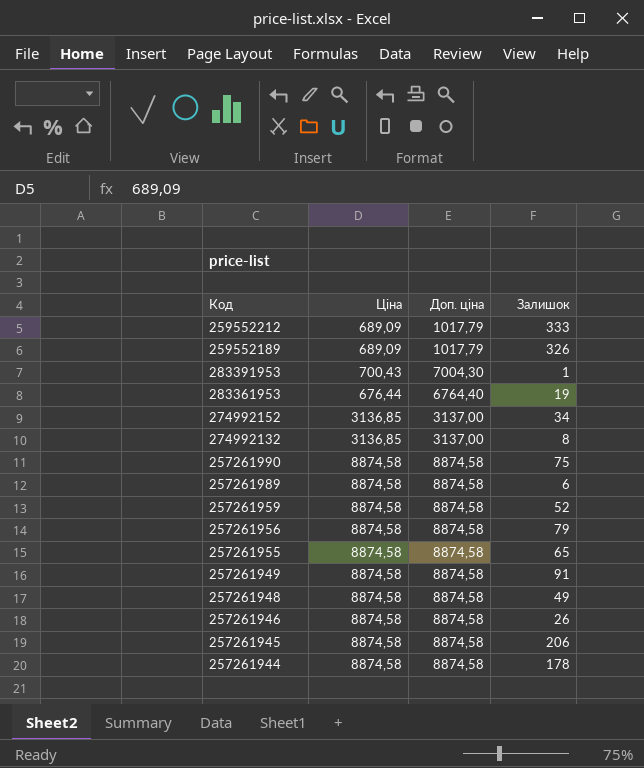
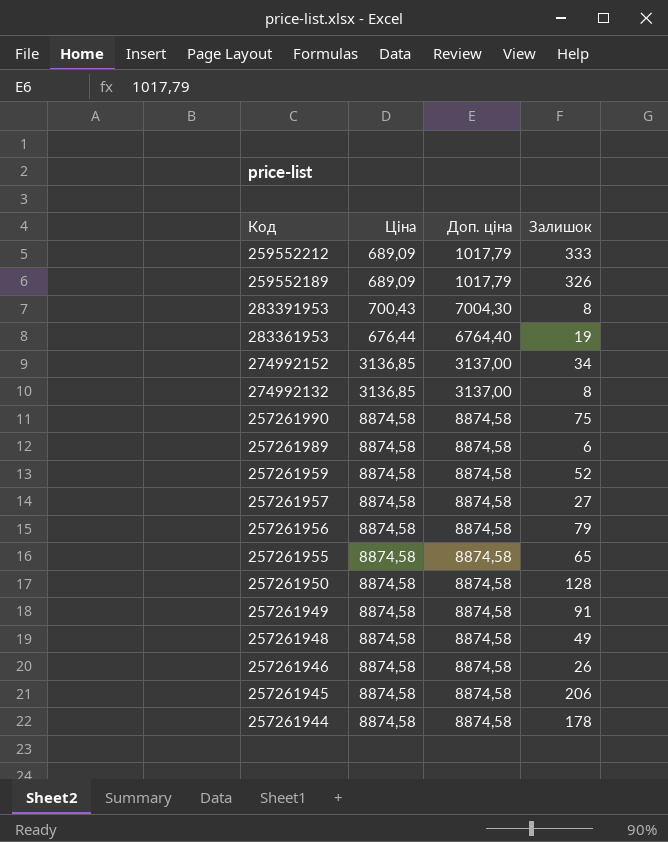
283391953 | Залишок: 1 -> 8
row 257261957: none -> 8874,58 | 8874,58 | 27
row 257261950: none -> 8874,58 | 8874,58 | 128

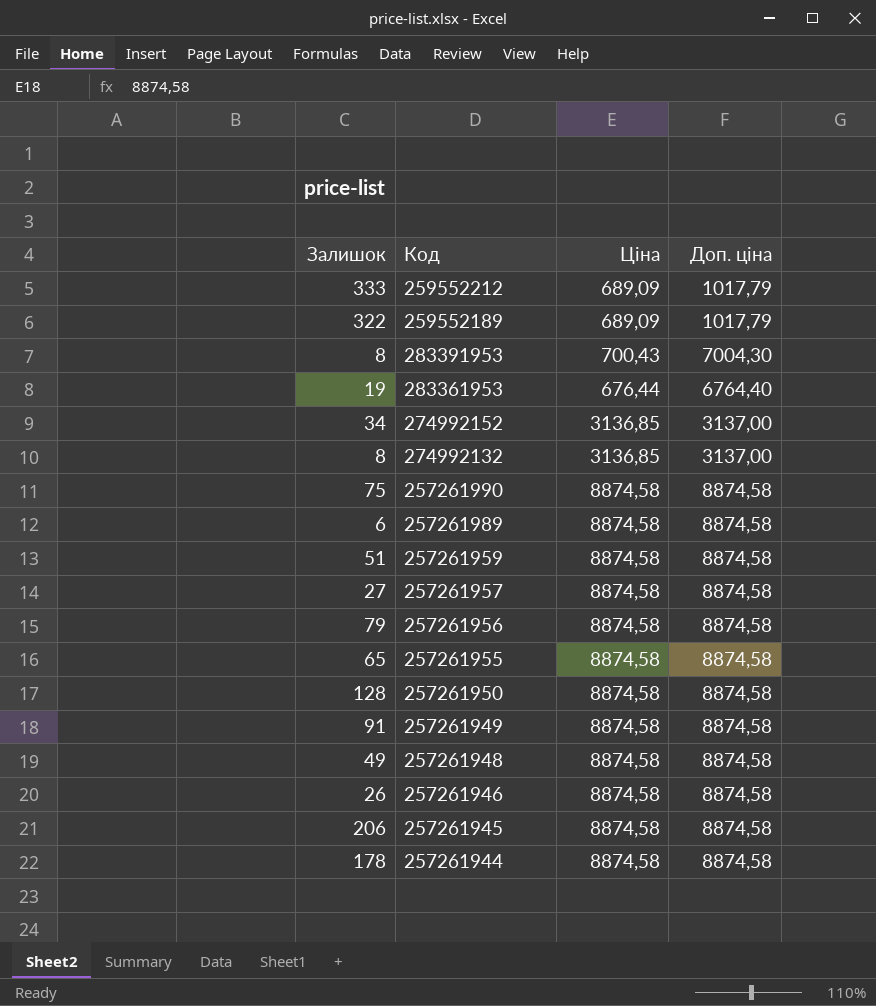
column Залишок | position: 4 -> 1
259552189 | Залишок: 326 -> 322
257261959 | Залишок: 52 -> 51

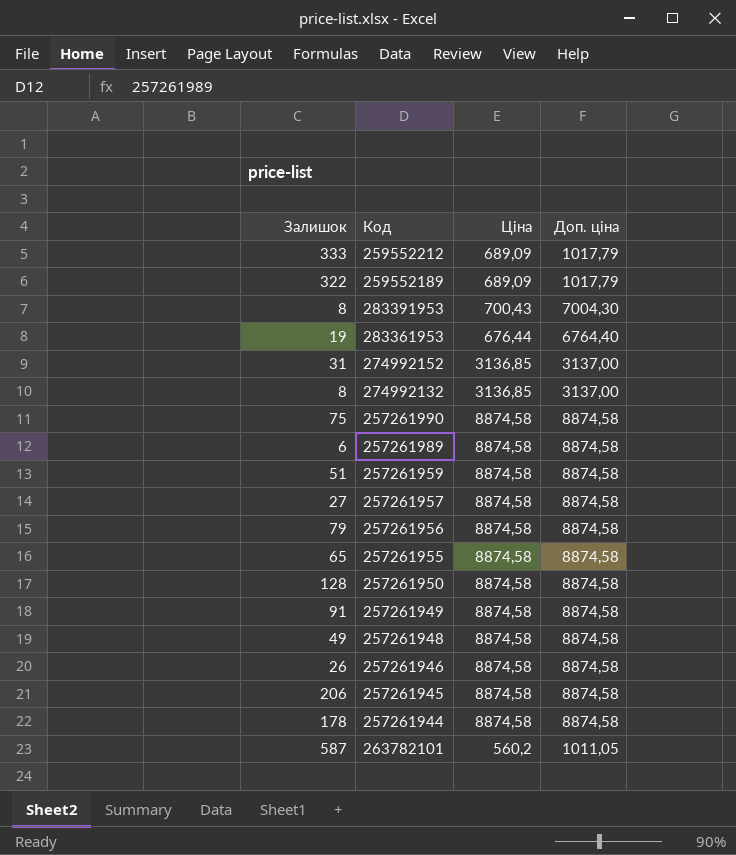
274992152 | Залишок: 34 -> 31
row 263782101: none -> 587 | 560,2 | 1011,05

